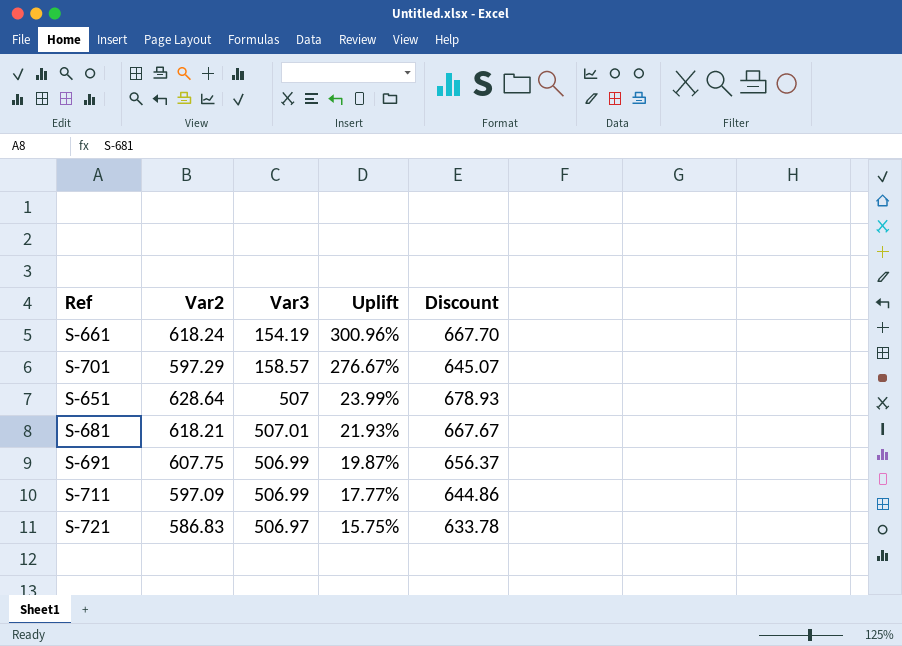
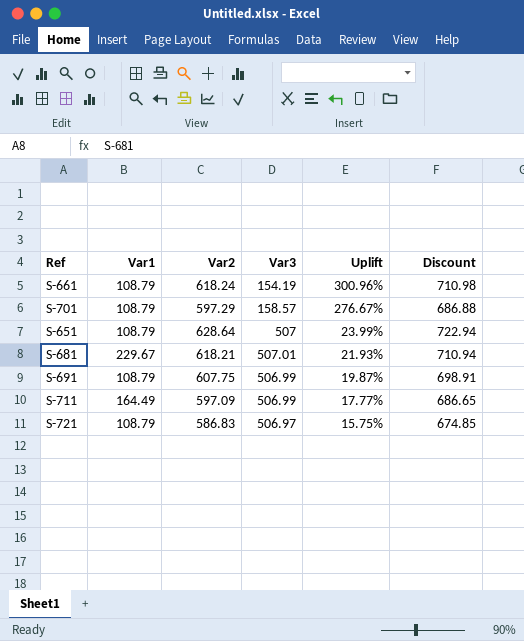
column Var1 | position: none -> 2
column Discount | formula: [Var2] * 1.08 -> [Var2] * 1.15

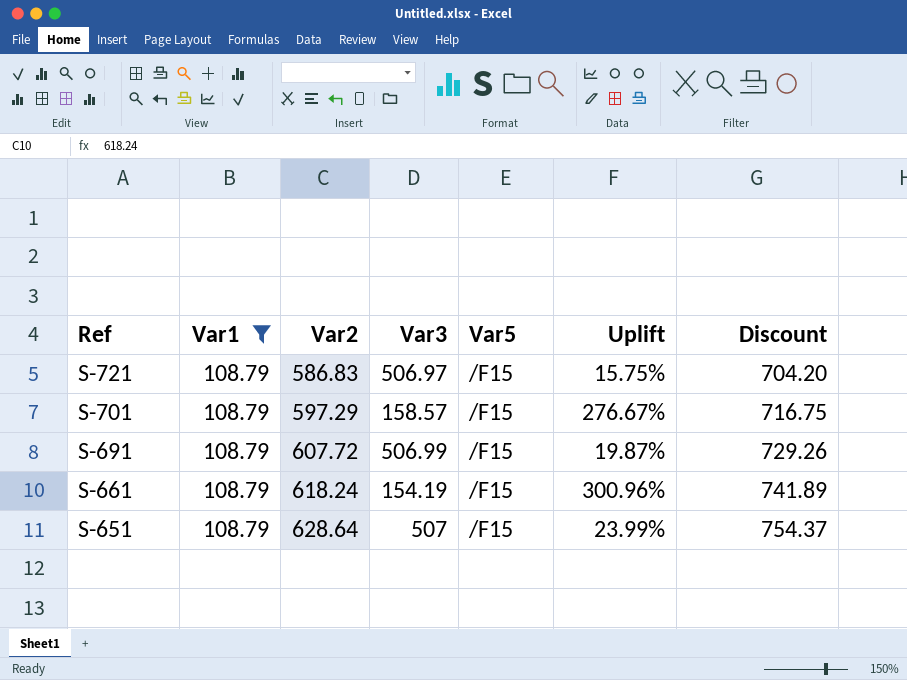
filter: none -> Var1 = 108.79
row order: Uplift descending -> Ref descending
column Var5 | position: none -> 5
column Discount | formula: [Var2] * 1.15 -> [Var2] * 1.2
S-691 | Var2: 607.75 -> 607.72

